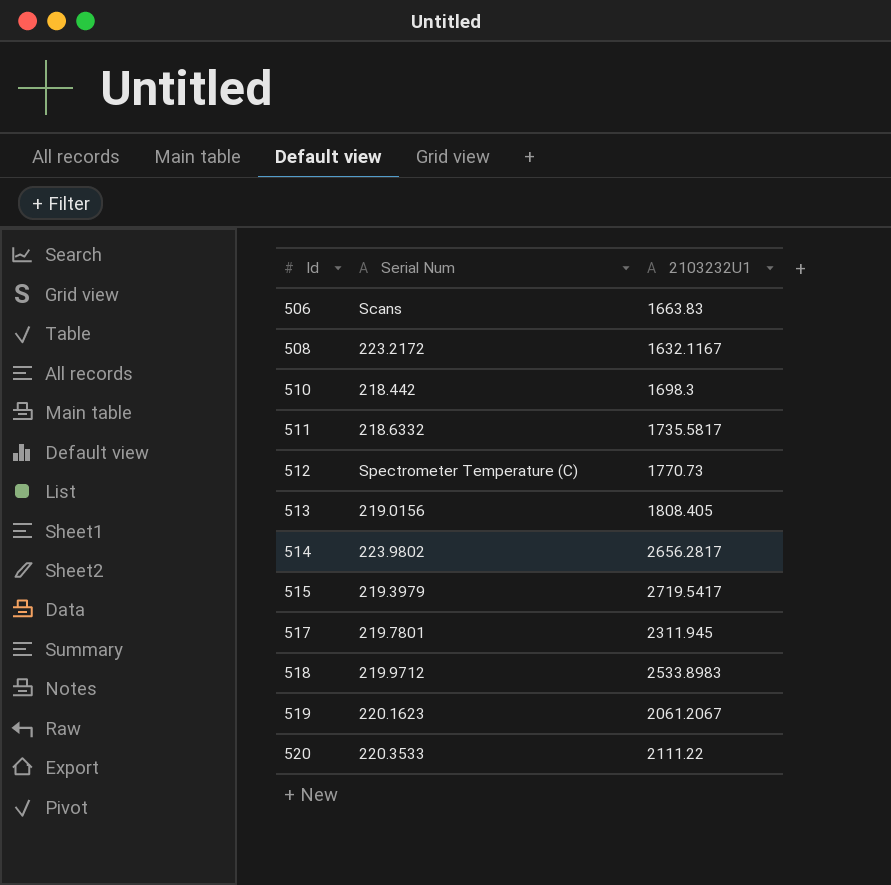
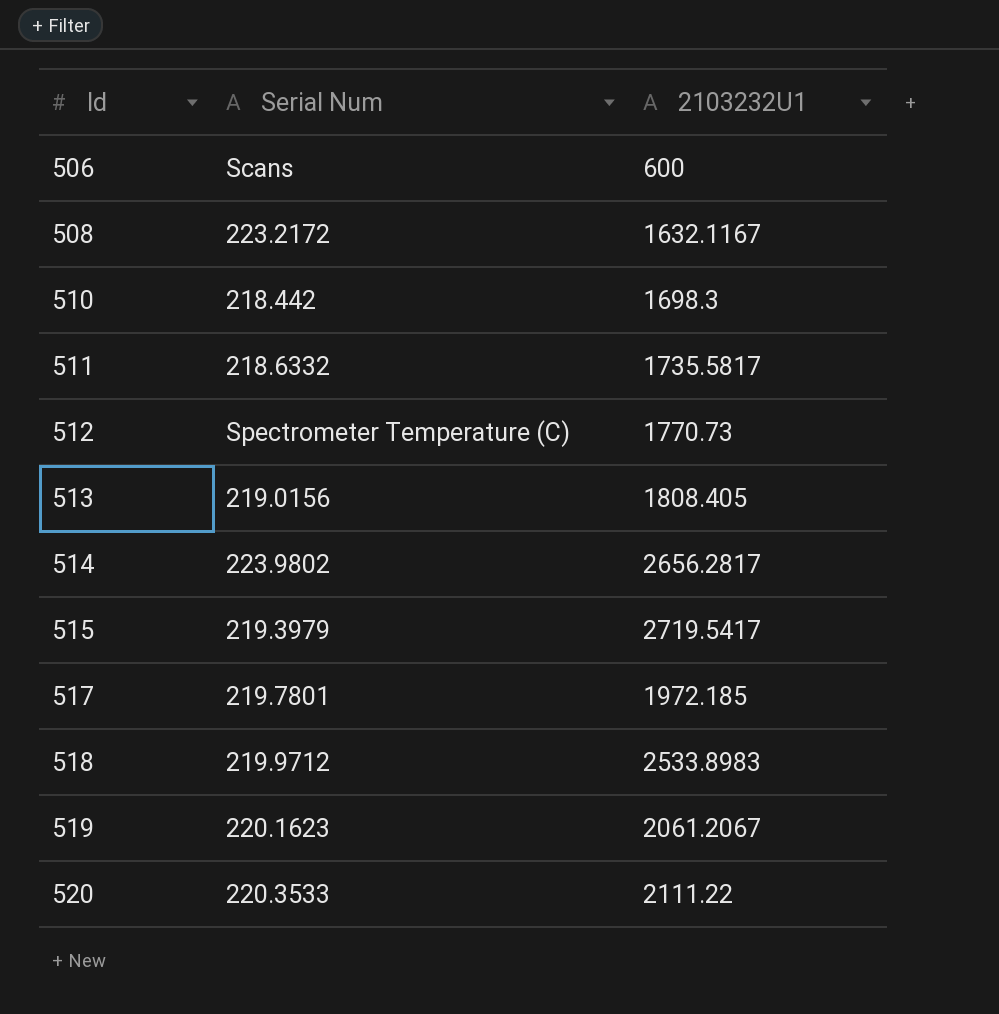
506 | 2103232U1: 1663.83 -> 600
517 | 2103232U1: 2311.945 -> 1972.185

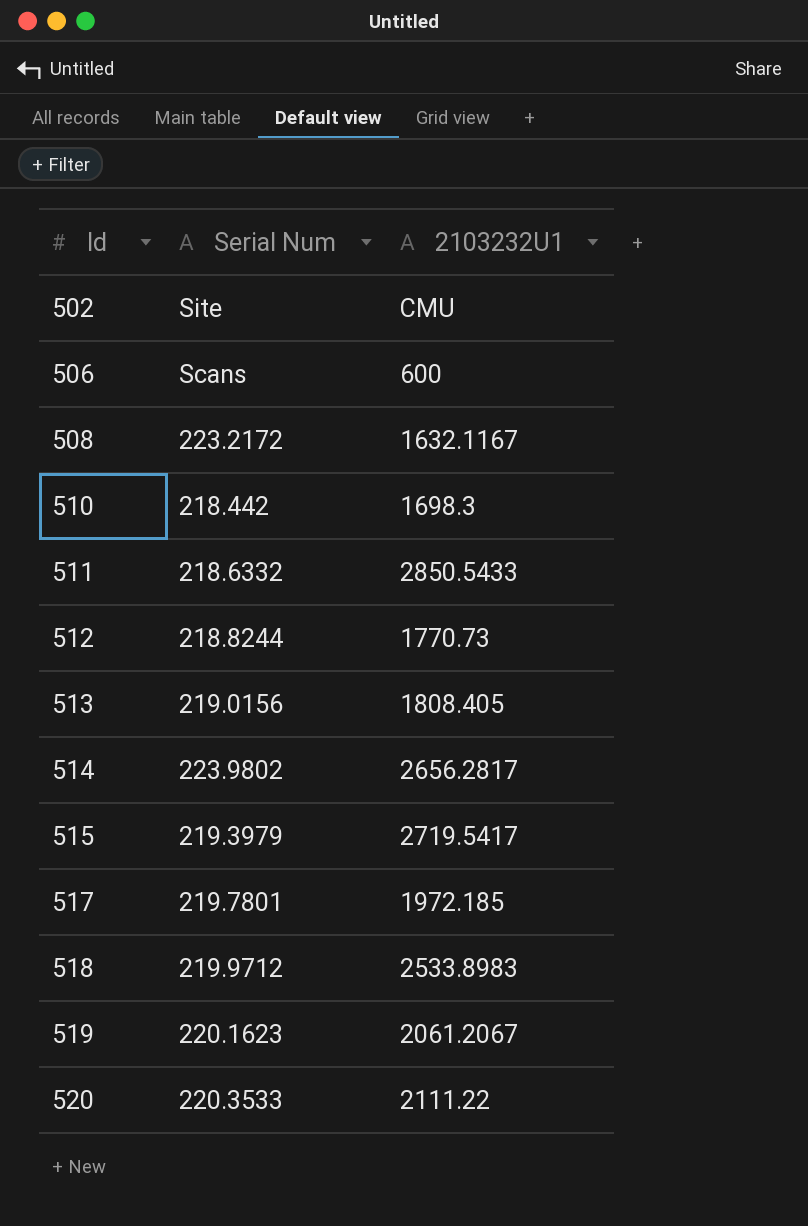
row 502: none -> Site | CMU
511 | 2103232U1: 1735.5817 -> 2850.5433
512 | Serial Num: Spectrometer Temperature (C) -> 218.8244

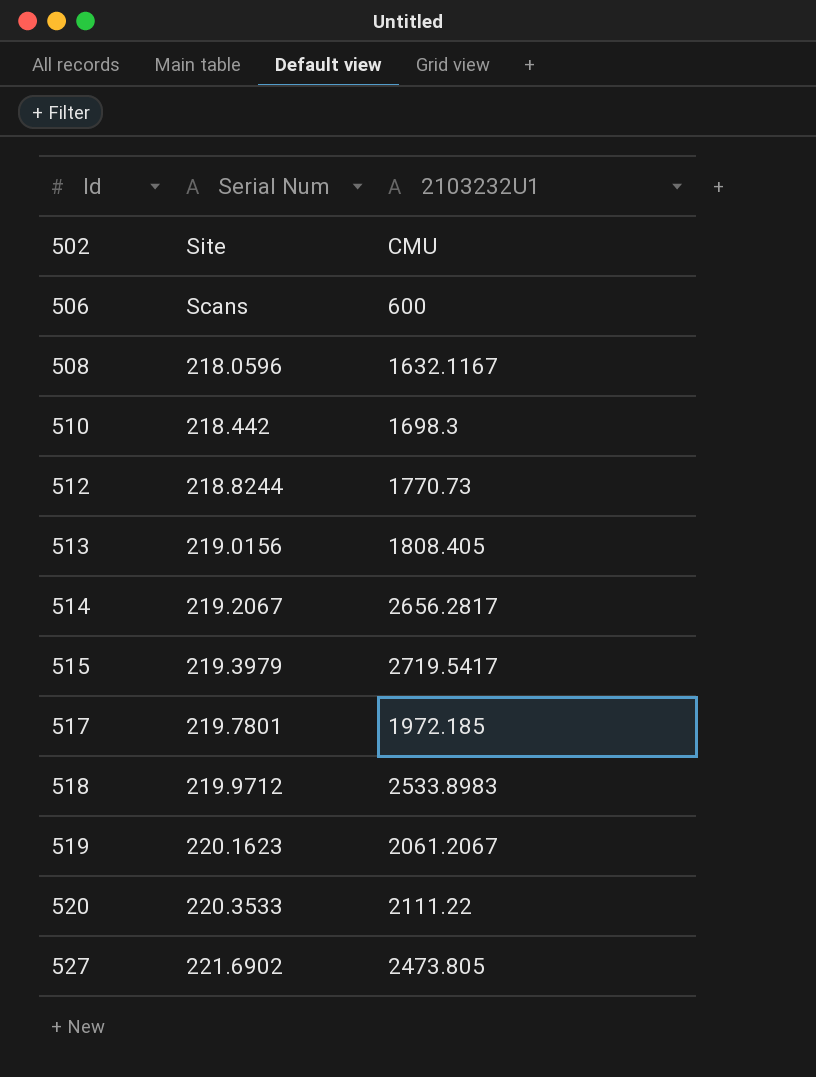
row 511: 218.6332 | 2850.5433 -> none
508 | Serial Num: 223.2172 -> 218.0596
514 | Serial Num: 223.9802 -> 219.2067
row 527: none -> 221.6902 | 2473.805

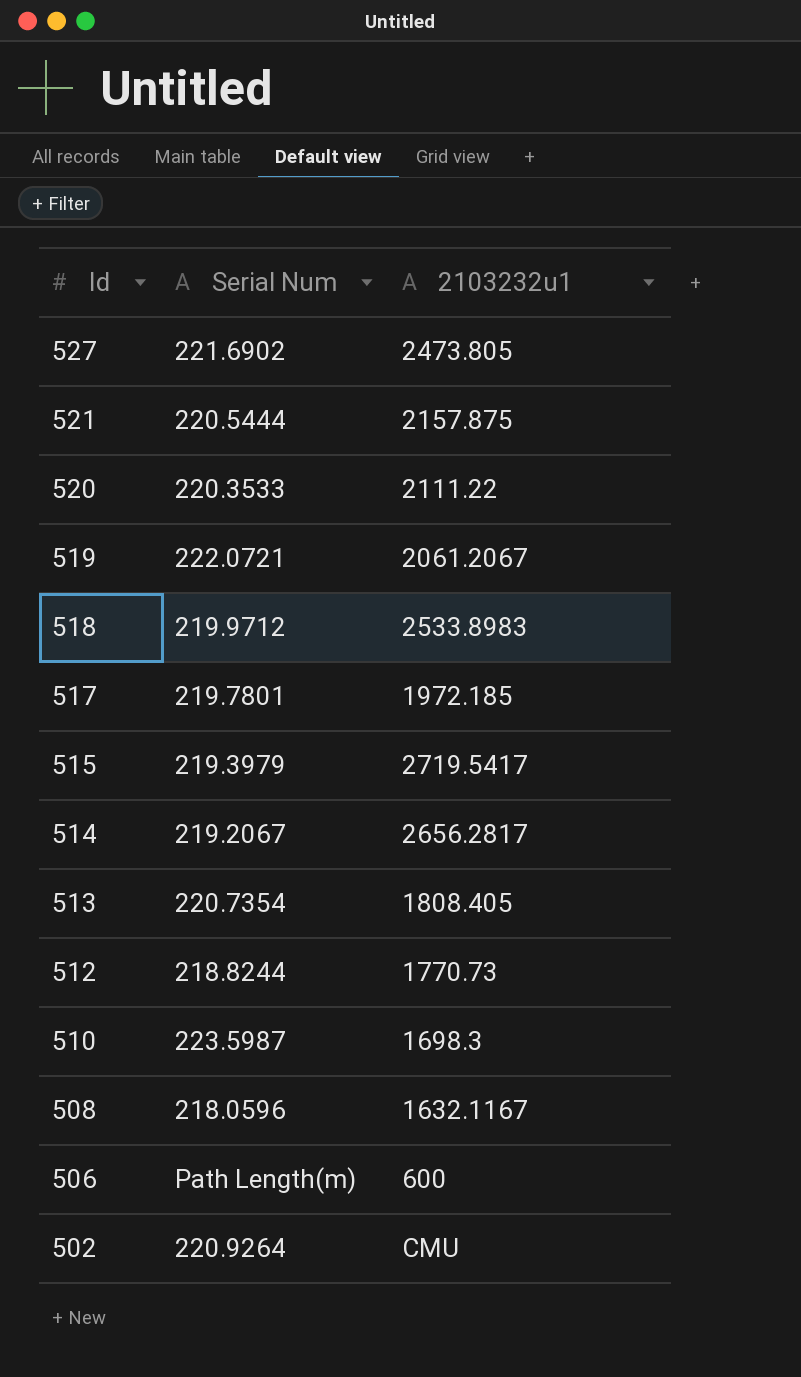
row order: Id ascending -> Id descending
column name: 2103232U1 -> 2103232u1
row 521: none -> 220.5444 | 2157.875
519 | Serial Num: 220.1623 -> 222.0721
513 | Serial Num: 219.0156 -> 220.7354
510 | Serial Num: 218.442 -> 223.5987
506 | Serial Num: Scans -> Path Length(m)
502 | Serial Num: Site -> 220.9264

